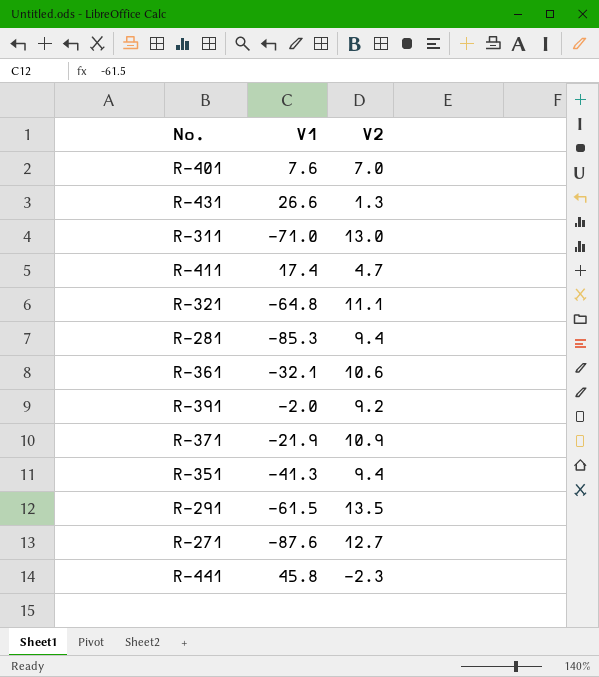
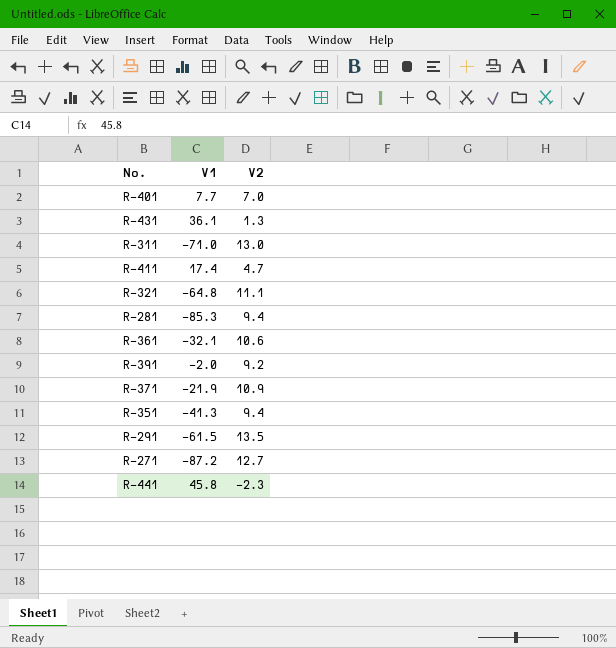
R-401 | V1: 7.6 -> 7.7
R-431 | V1: 26.6 -> 36.1
R-271 | V1: -87.6 -> -87.2

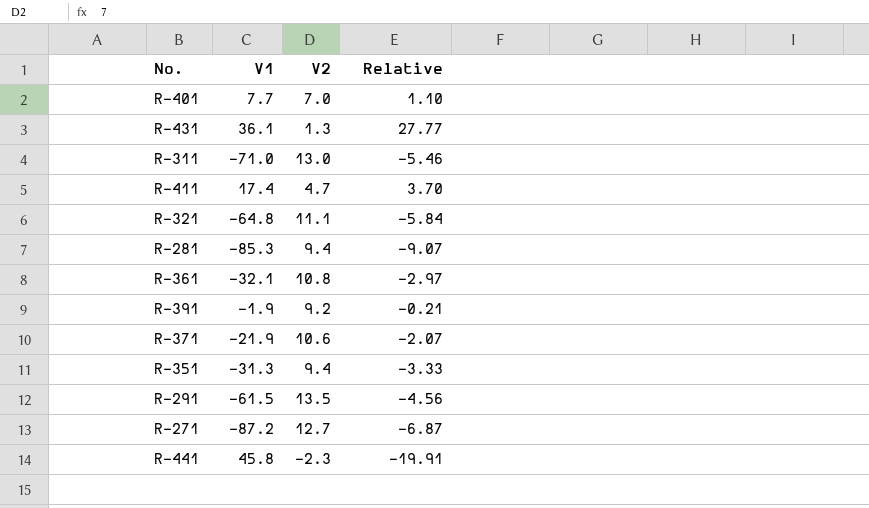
column Relative | formula: none -> [V1] / [V2]
R-361 | V2: 10.6 -> 10.8
R-391 | V1: -2.0 -> -1.9
R-371 | V2: 10.9 -> 10.6
R-351 | V1: -41.3 -> -31.3

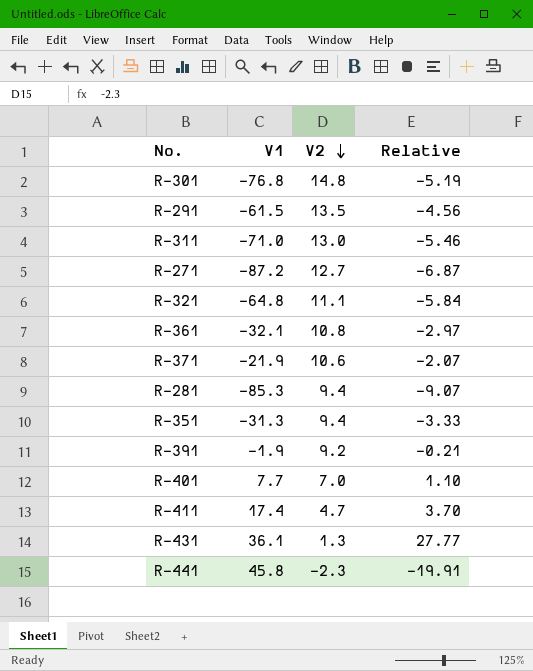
row order: none -> V2 descending
row R-301: none -> -76.8 | 14.8 | -5.19

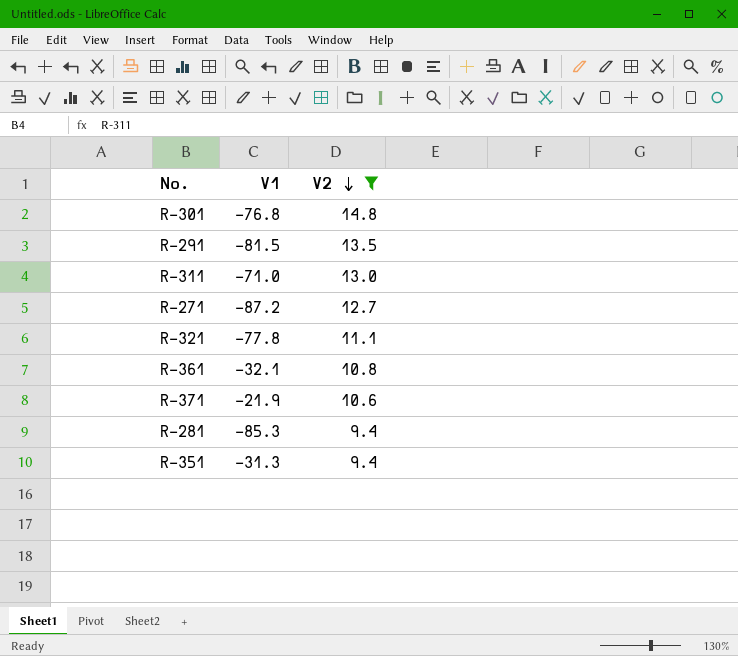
filter: none -> V2 >= 9.4
column Relative | formula: [V1] / [V2] -> none
R-291 | V1: -61.5 -> -81.5
R-321 | V1: -64.8 -> -77.8

